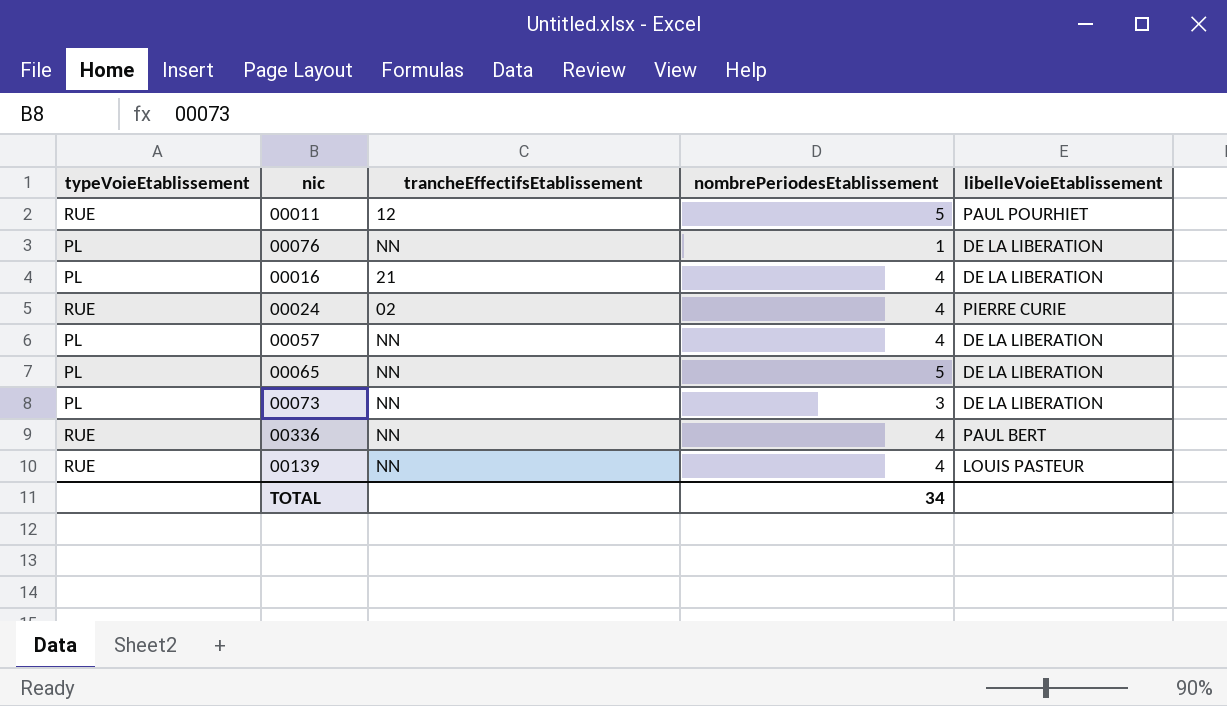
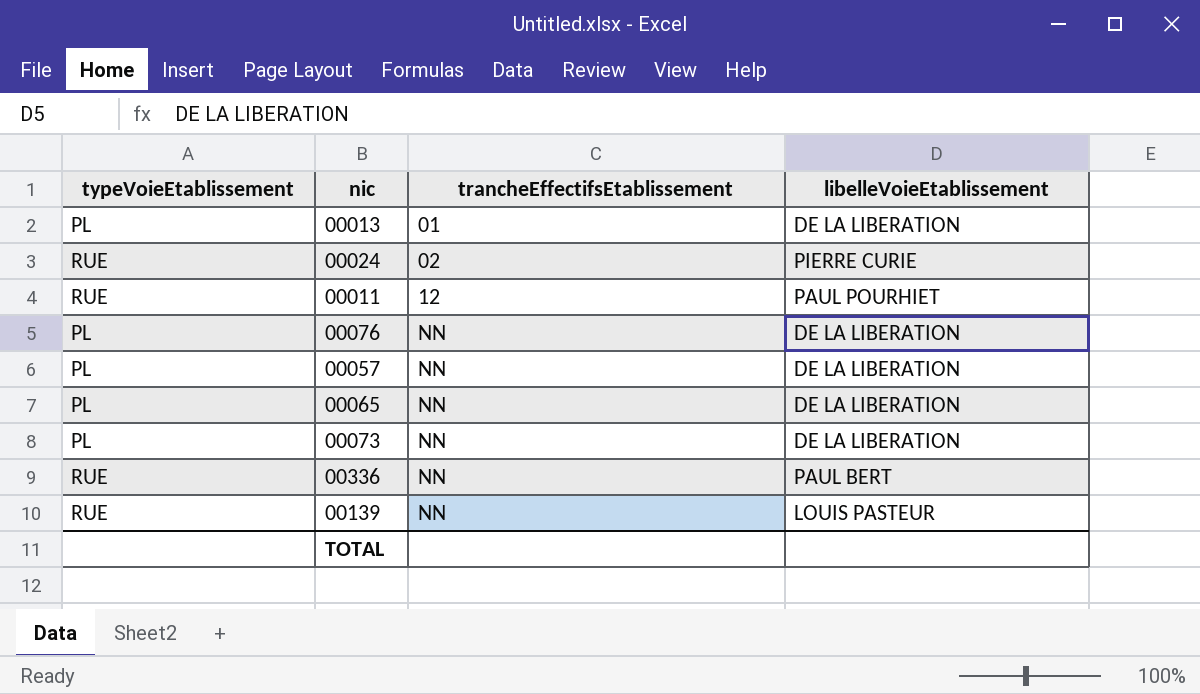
row order: none -> trancheEffectifsEtablissement ascending
column nombrePeriodesEtablissement | position: 4 -> none
row 00016: PL | 21 | 4 | DE LA LIBERATION -> none
row 00013: none -> PL | 01 | DE LA LIBERATION

